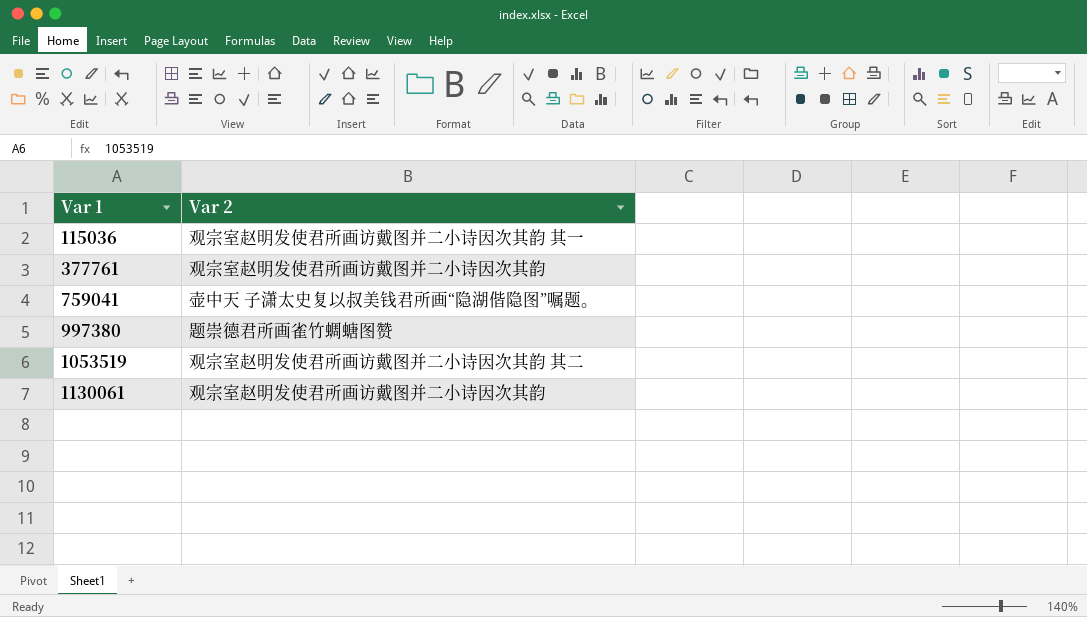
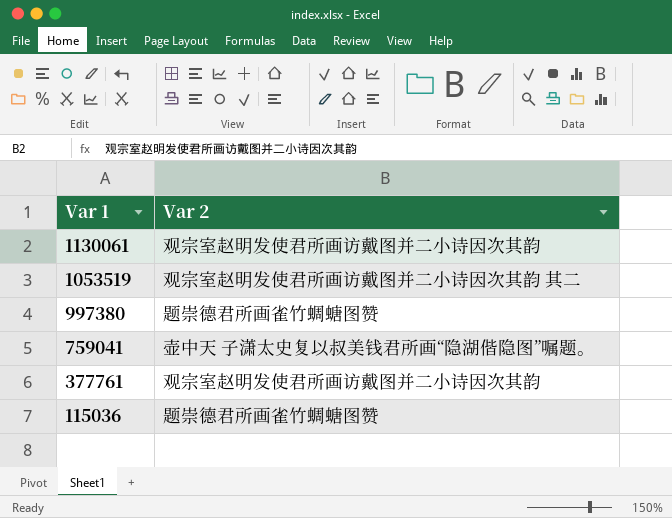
row order: Var 1 ascending -> Var 1 descending
115036 | Var 2: 观宗室赵明发使君所画访戴图并二小诗因次其韵 其一 -> 题崇德君所画雀竹蜩螗图赞

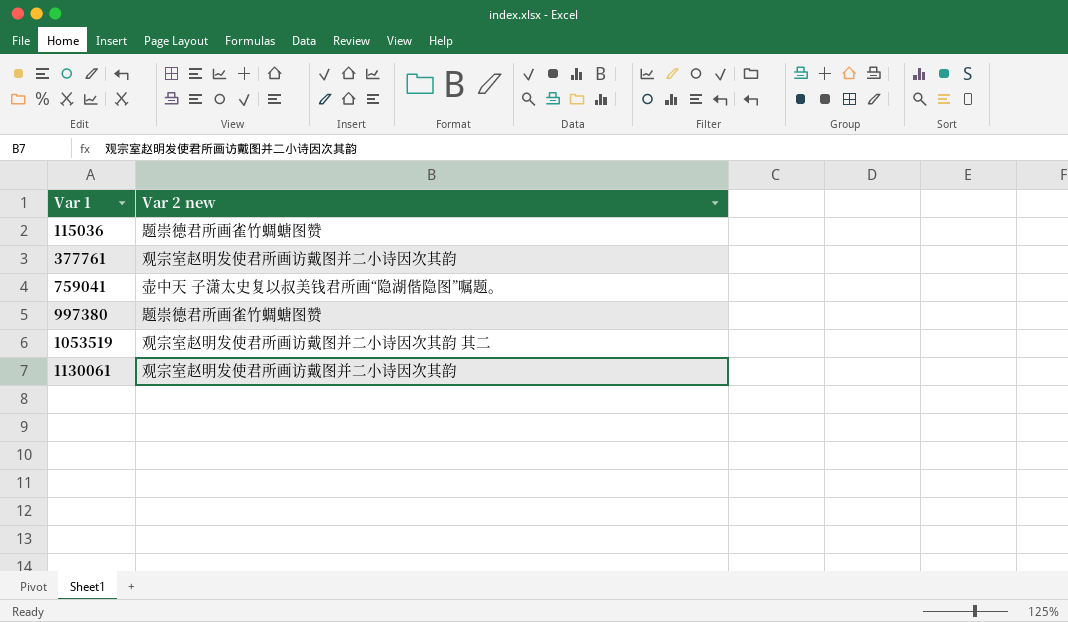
row order: Var 1 descending -> Var 1 ascending
column name: Var 2 -> Var 2 new

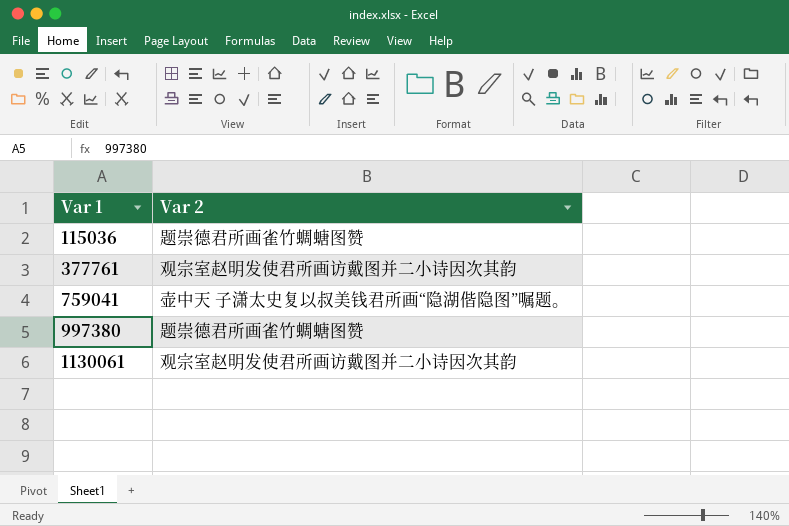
column name: Var 2 new -> Var 2
row 1053519: 观宗室赵明发使君所画访戴图并二小诗因次其韵 其二 -> none

